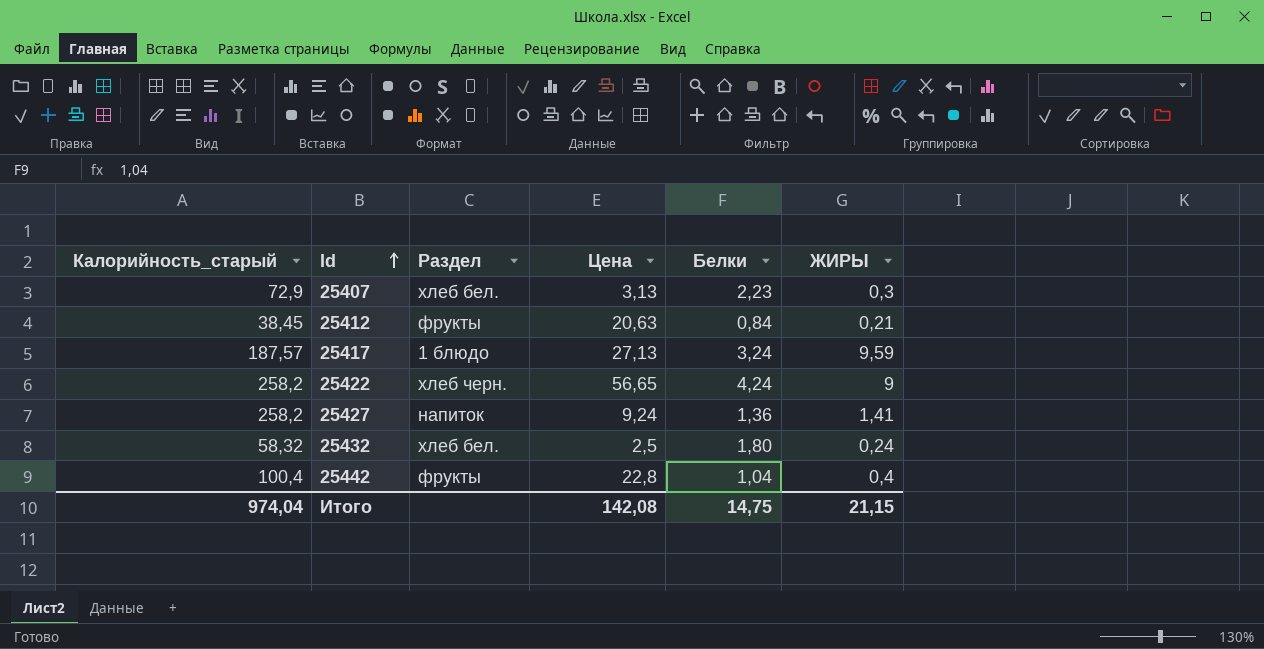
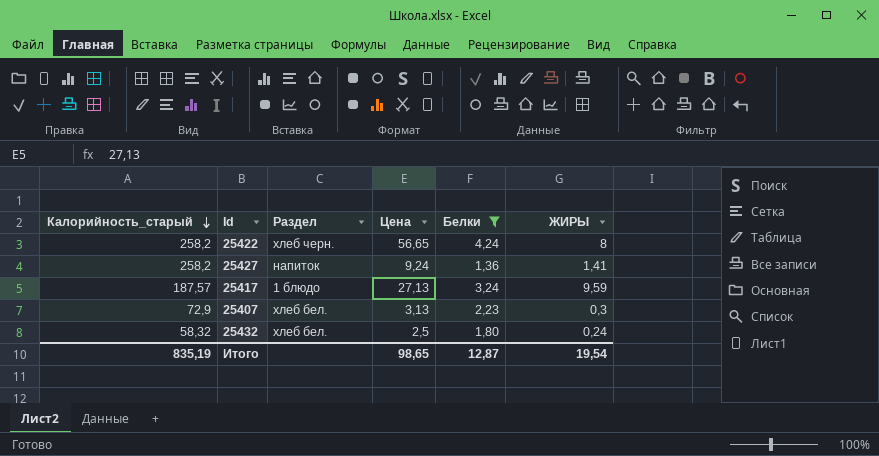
filter: none -> Белки >= 1,36
row order: Id ascending -> Калорийность_старый descending
25422 | ЖИРЫ: 9 -> 8
Итого | Калорийность_старый: 974,04 -> 835,19
Итого | Цена: 142,08 -> 98,65
Итого | Белки: 14,75 -> 12,87
Итого | ЖИРЫ: 21,15 -> 19,54

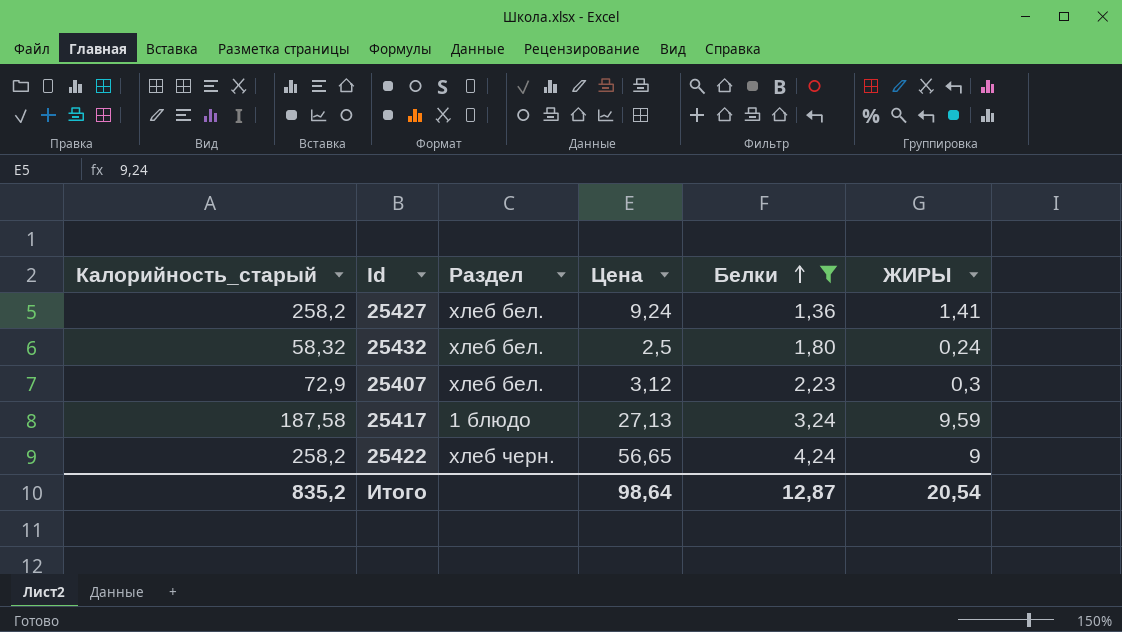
row order: Калорийность_старый descending -> Белки ascending
25427 | Раздел: напиток -> хлеб бел.
25407 | Цена: 3,13 -> 3,12
25417 | Калорийность_старый: 187,57 -> 187,58
25422 | ЖИРЫ: 8 -> 9
Итого | Калорийность_старый: 835,19 -> 835,2
Итого | Цена: 98,65 -> 98,64
Итого | ЖИРЫ: 19,54 -> 20,54

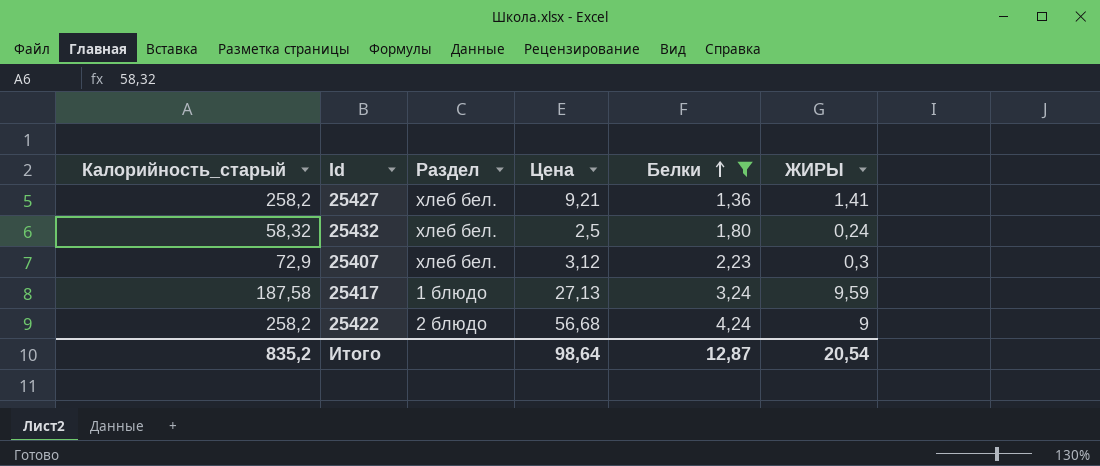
25427 | Цена: 9,24 -> 9,21
25422 | Раздел: хлеб черн. -> 2 блюдо
25422 | Цена: 56,65 -> 56,68

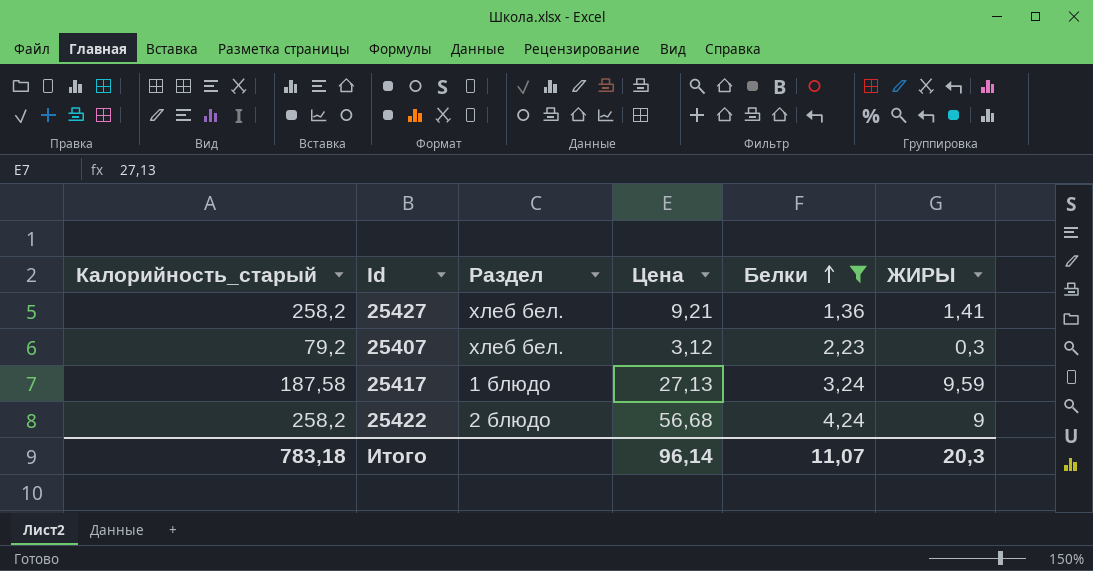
row 25432: 58,32 | хлеб бел. | 2,5 | 1,80 | 0,24 -> none
25407 | Калорийность_старый: 72,9 -> 79,2
Итого | Калорийность_старый: 835,2 -> 783,18
Итого | Цена: 98,64 -> 96,14
Итого | Белки: 12,87 -> 11,07
Итого | ЖИРЫ: 20,54 -> 20,3

